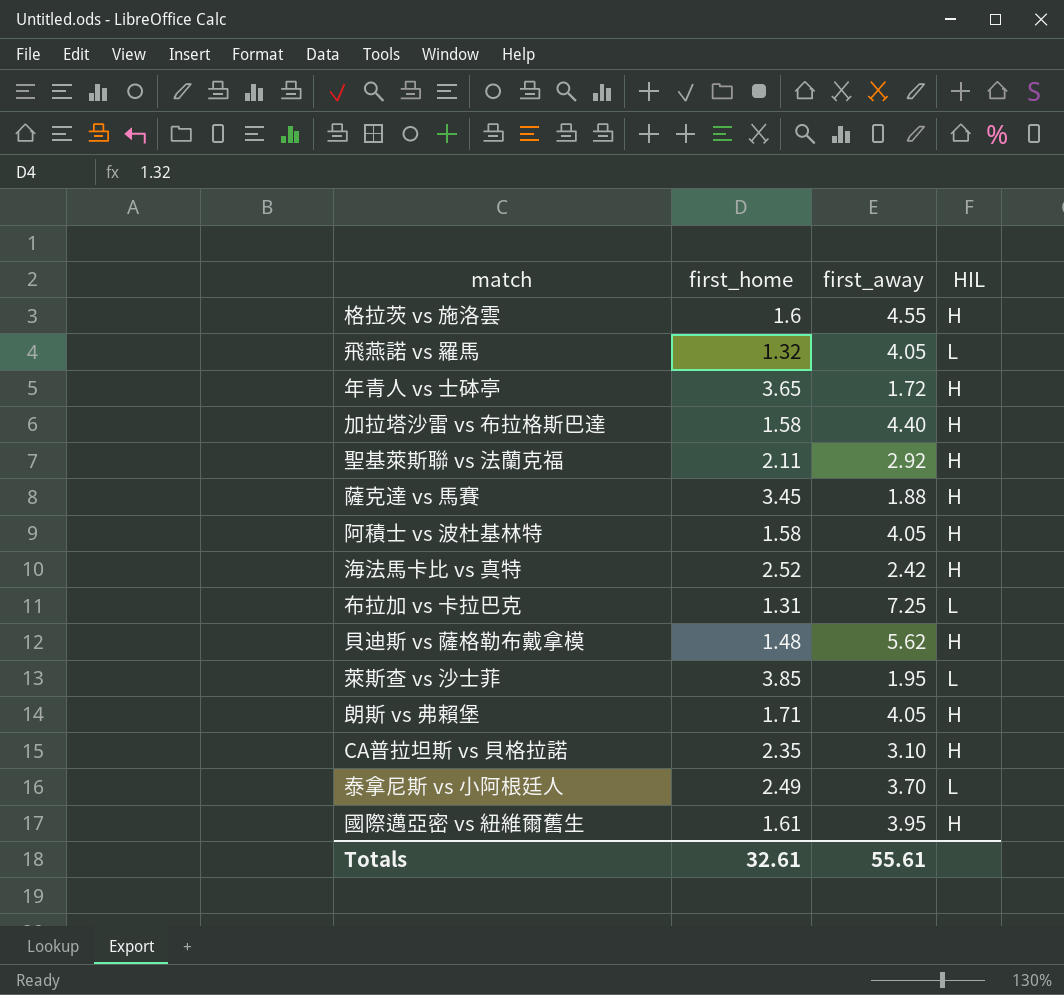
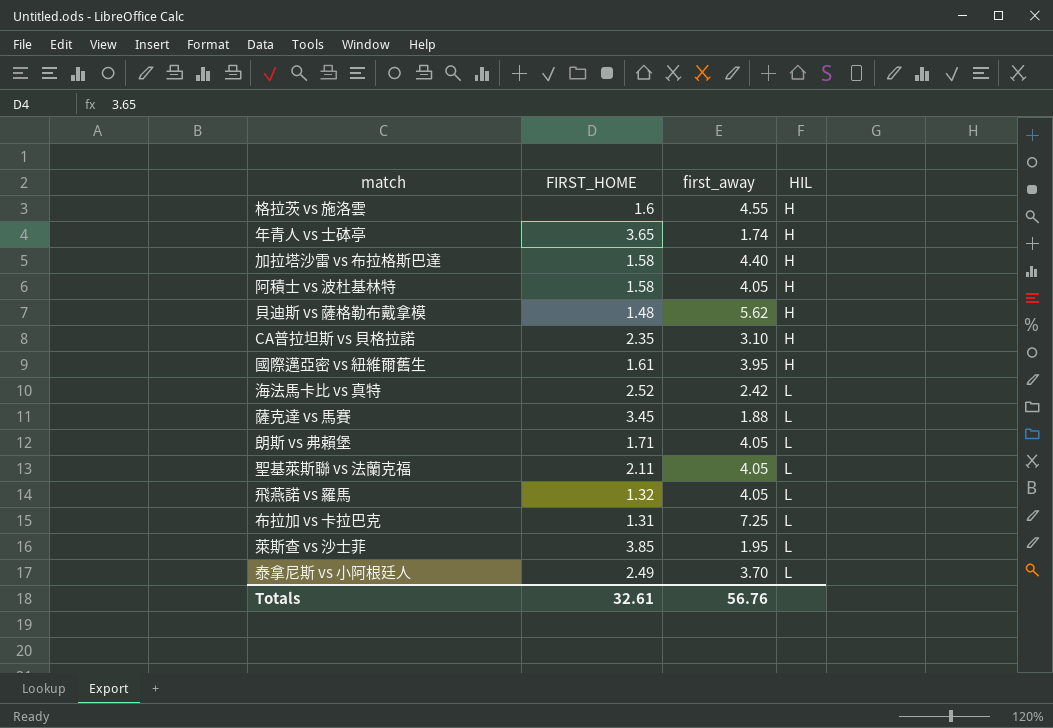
row order: none -> HIL ascending
column name: first_home -> FIRST_HOME
年青人 vs 士砵亭 | first_away: 1.72 -> 1.74
海法馬卡比 vs 真特 | HIL: H -> L
薩克達 vs 馬賽 | HIL: H -> L
朗斯 vs 弗賴堡 | HIL: H -> L
聖基萊斯聯 vs 法蘭克福 | first_away: 2.92 -> 4.05
聖基萊斯聯 vs 法蘭克福 | HIL: H -> L
Totals | first_away: 55.61 -> 56.76

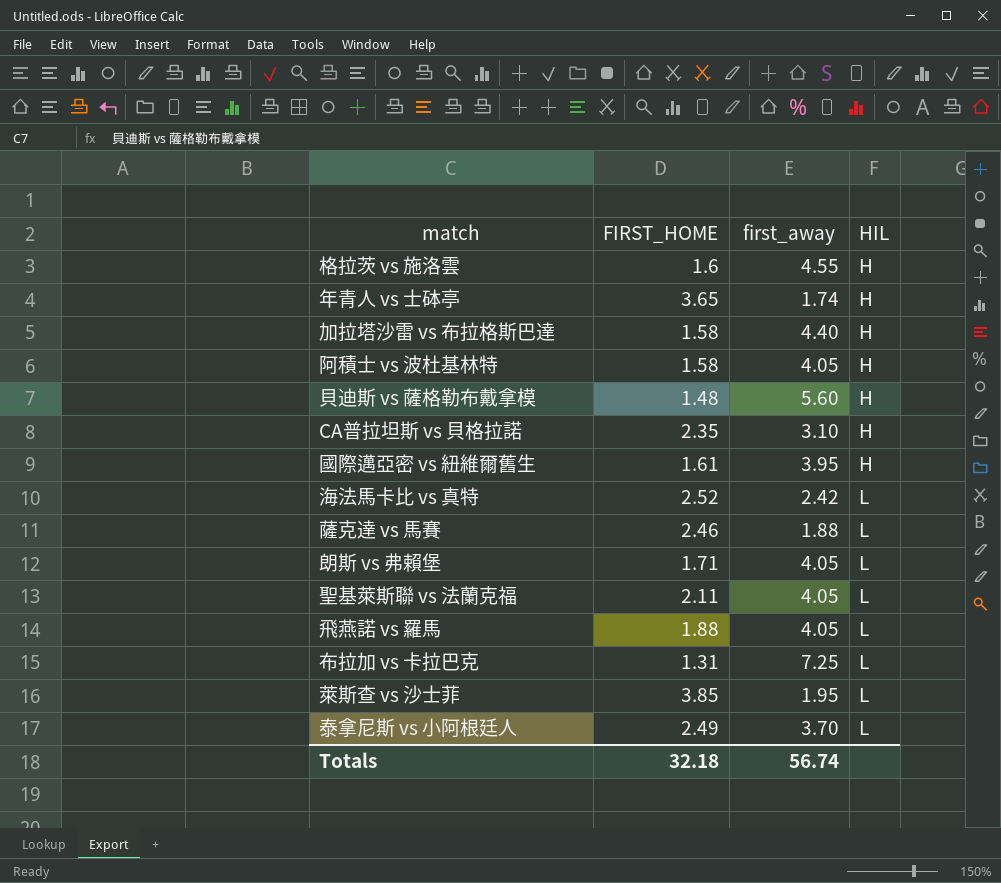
貝迪斯 vs 薩格勒布戴拿模 | first_away: 5.62 -> 5.60
薩克達 vs 馬賽 | FIRST_HOME: 3.45 -> 2.46
飛燕諾 vs 羅馬 | FIRST_HOME: 1.32 -> 1.88
Totals | FIRST_HOME: 32.61 -> 32.18
Totals | first_away: 56.76 -> 56.74

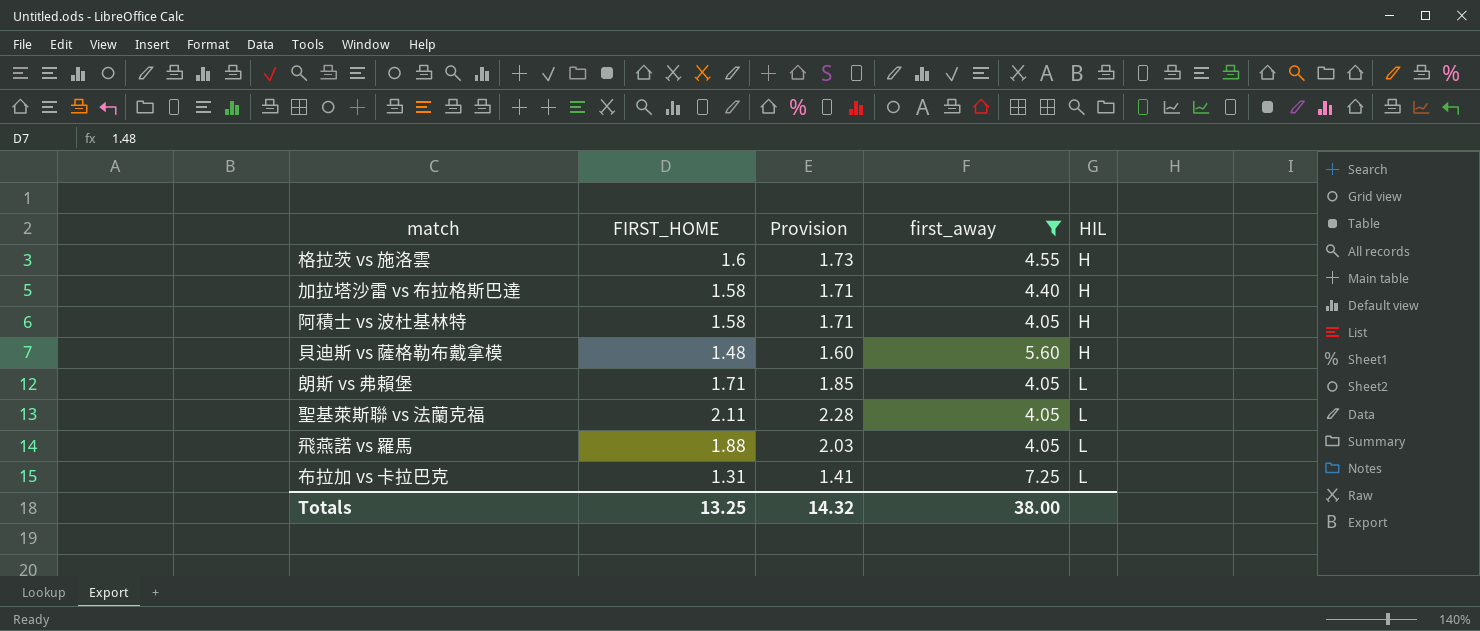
filter: none -> first_away >= 4.05
column Provision | formula: none -> [FIRST_HOME] * 1.08
Totals | FIRST_HOME: 32.18 -> 13.25
Totals | first_away: 56.74 -> 38.00

